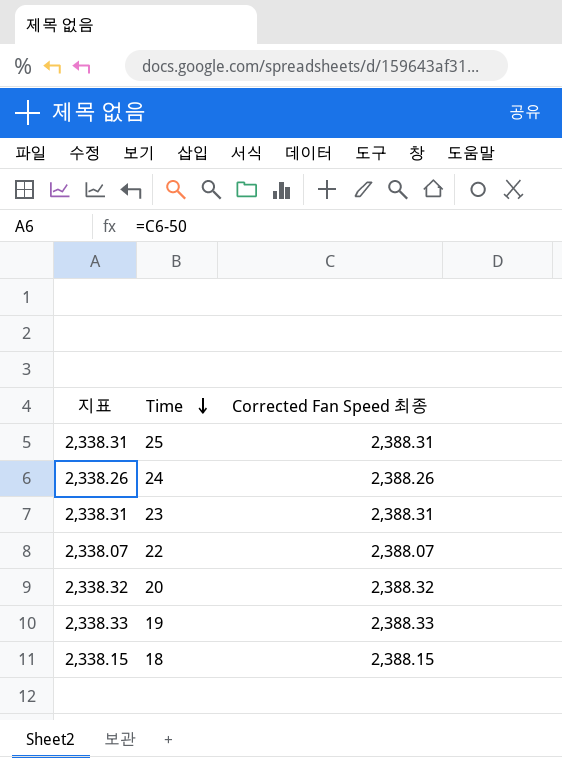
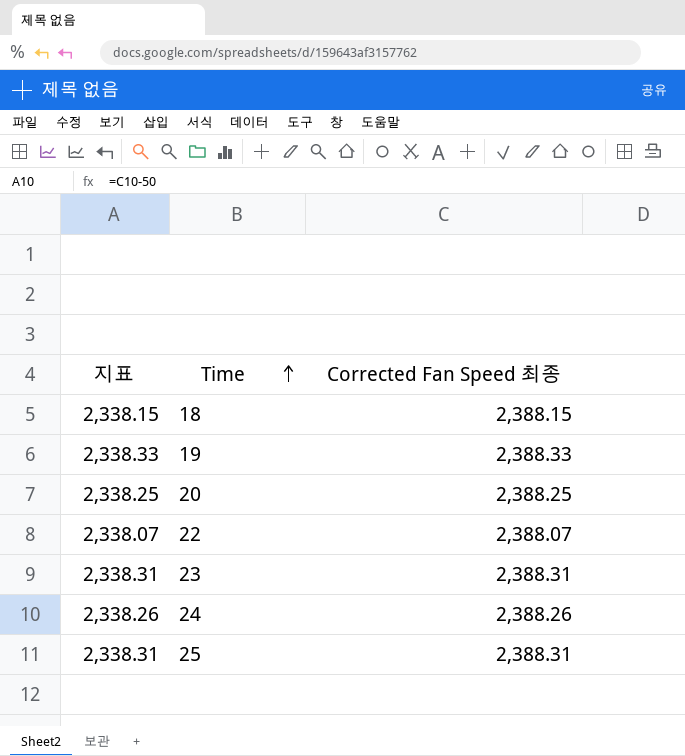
row order: Time descending -> Time ascending
20 | 지표: 2,338.32 -> 2,338.25
20 | Corrected Fan Speed 최종: 2,388.32 -> 2,388.25

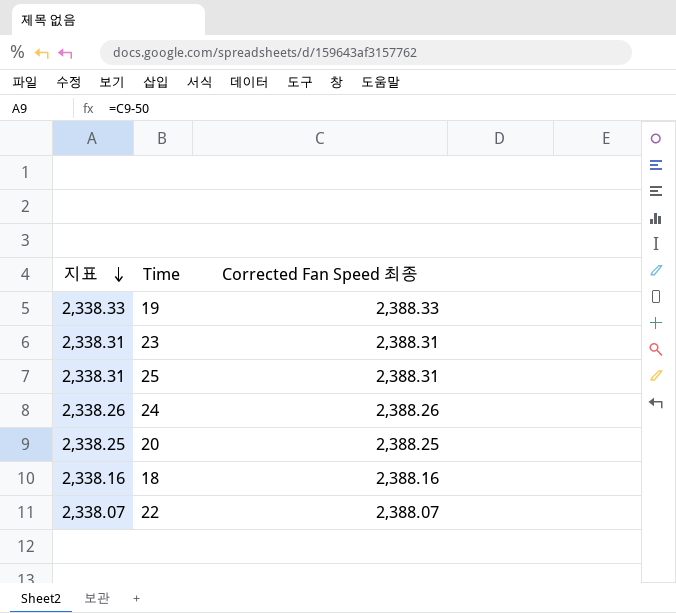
row order: Time ascending -> 지표 descending
18 | 지표: 2,338.15 -> 2,338.16
18 | Corrected Fan Speed 최종: 2,388.15 -> 2,388.16

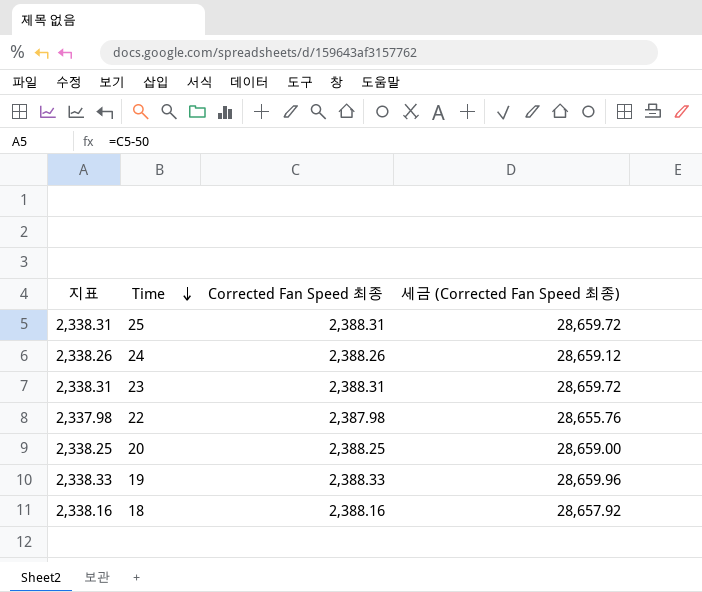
row order: 지표 descending -> Time descending
column 세금 (Corrected Fan Speed 최종) | formula: none -> [Corrected Fan Speed 최종] * 12
22 | 지표: 2,338.07 -> 2,337.98
22 | Corrected Fan Speed 최종: 2,388.07 -> 2,387.98

